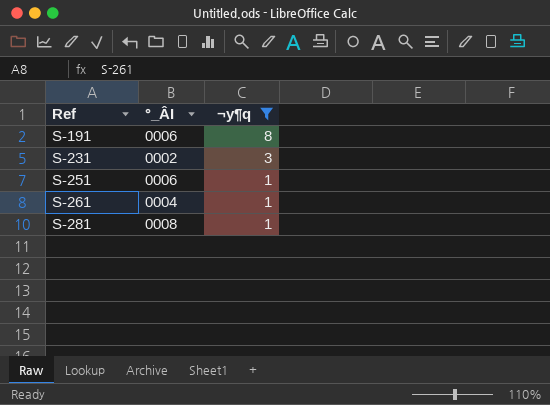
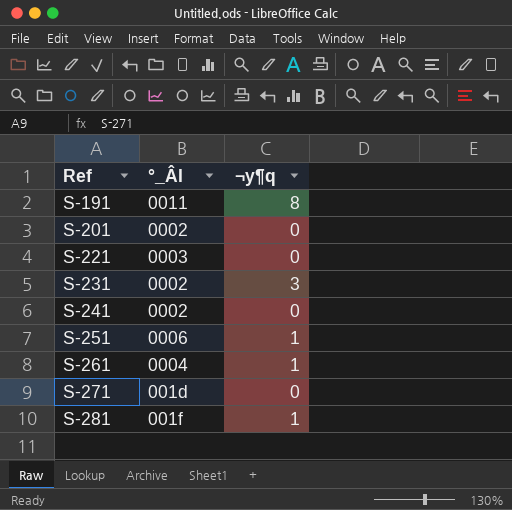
filter: ¬y¶q != 0 -> none
S-191 | °_ÂI: 0006 -> 0011
S-281 | °_ÂI: 0008 -> 001f

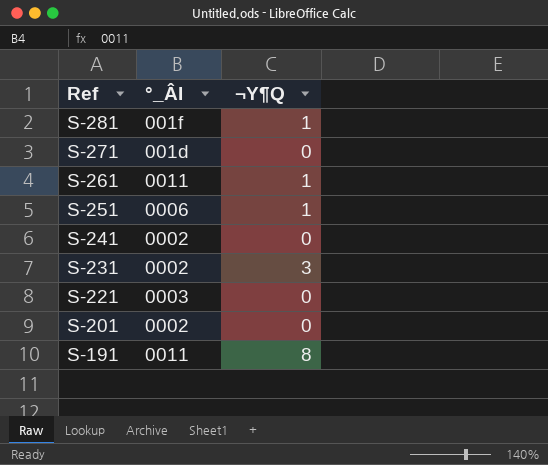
row order: Ref ascending -> Ref descending
column name: ¬y¶q -> ¬Y¶Q
S-261 | °_ÂI: 0004 -> 0011

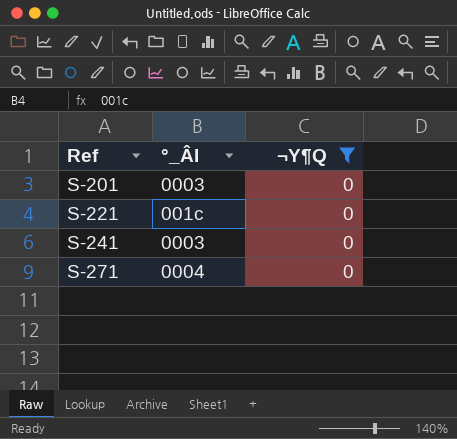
filter: none -> ¬Y¶Q = 0
row order: Ref descending -> Ref ascending
S-201 | °_ÂI: 0002 -> 0003
S-221 | °_ÂI: 0003 -> 001c
S-241 | °_ÂI: 0002 -> 0003
S-271 | °_ÂI: 001d -> 0004

